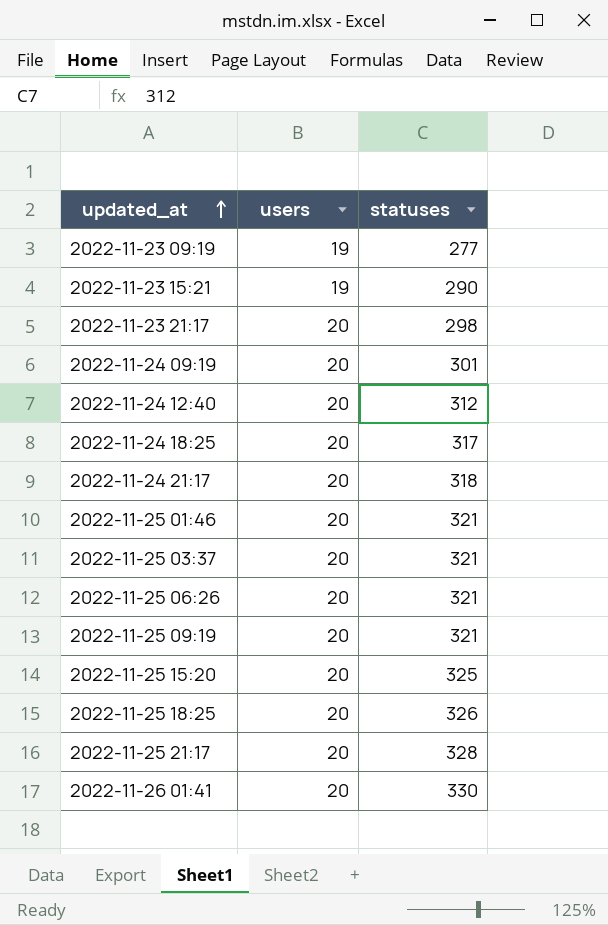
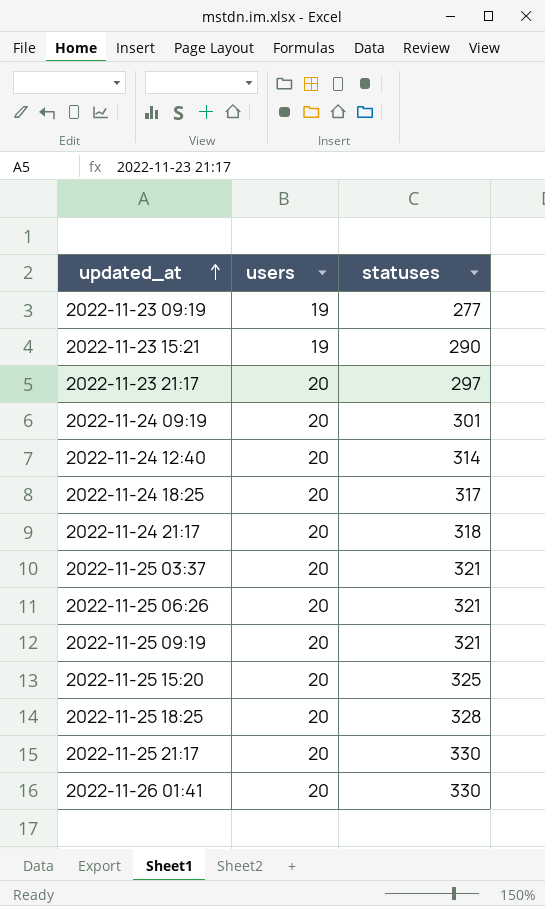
row 2022-11-25 01:46: 20 | 321 -> none
2022-11-23 21:17 | statuses: 298 -> 297
2022-11-24 12:40 | statuses: 312 -> 314
2022-11-25 18:25 | statuses: 326 -> 328
2022-11-25 21:17 | statuses: 328 -> 330

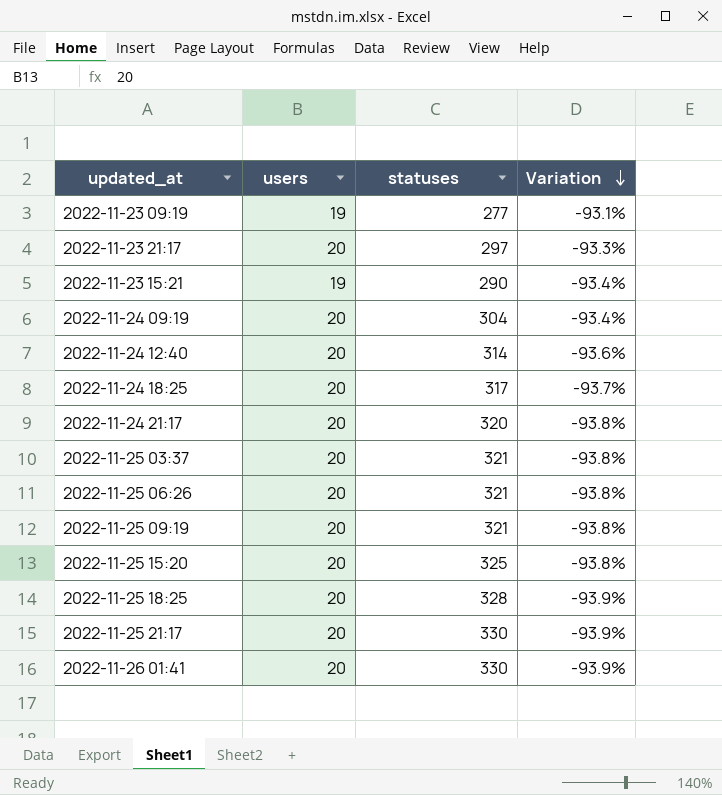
row order: updated_at ascending -> Variation descending
column Variation | formula: none -> ([users] - [statuses]) / [statuses]
2022-11-24 09:19 | statuses: 301 -> 304
2022-11-24 21:17 | statuses: 318 -> 320

